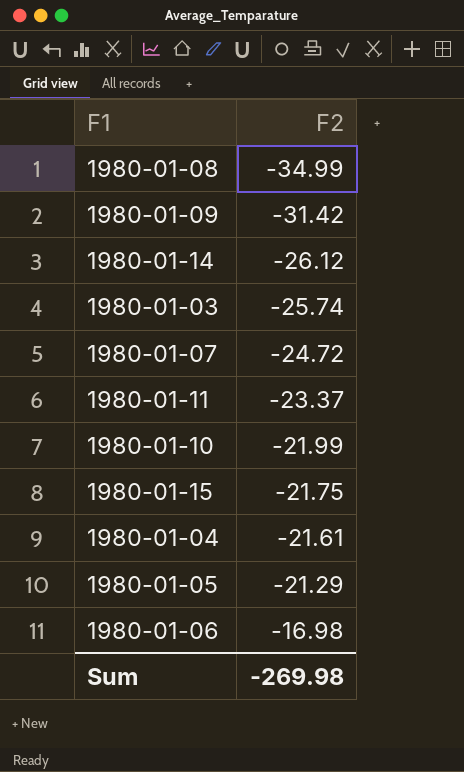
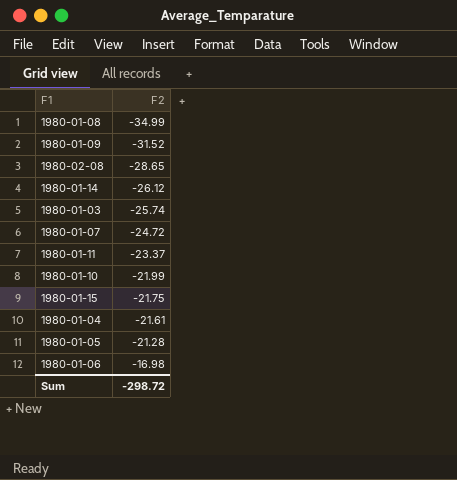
1980-01-09 | F2: -31.42 -> -31.52
row 1980-02-08: none -> -28.65
1980-01-05 | F2: -21.29 -> -21.28
Sum | F2: -269.98 -> -298.72

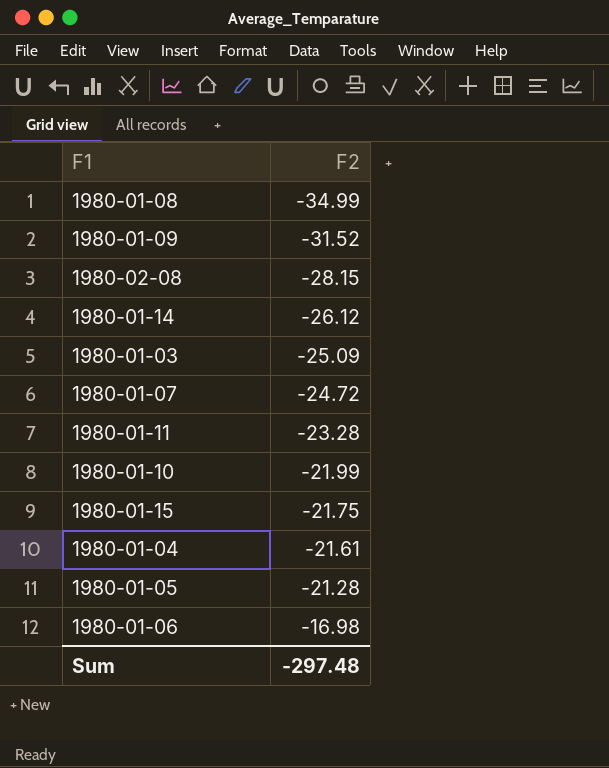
1980-02-08 | F2: -28.65 -> -28.15
1980-01-03 | F2: -25.74 -> -25.09
1980-01-11 | F2: -23.37 -> -23.28
Sum | F2: -298.72 -> -297.48

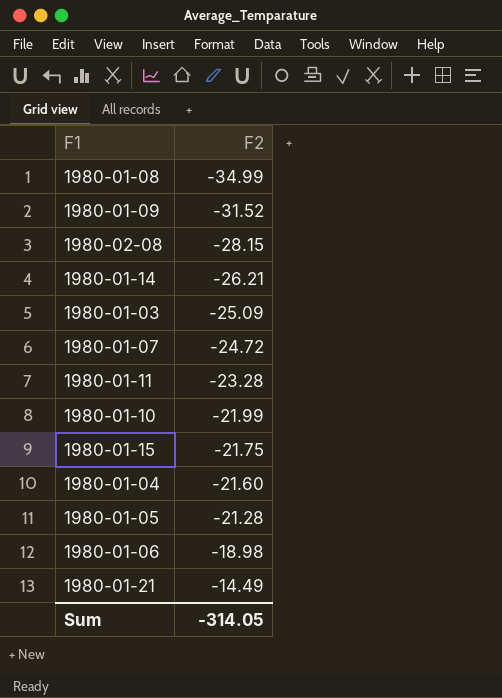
1980-01-14 | F2: -26.12 -> -26.21
1980-01-04 | F2: -21.61 -> -21.60
1980-01-06 | F2: -16.98 -> -18.98
row 1980-01-21: none -> -14.49
Sum | F2: -297.48 -> -314.05

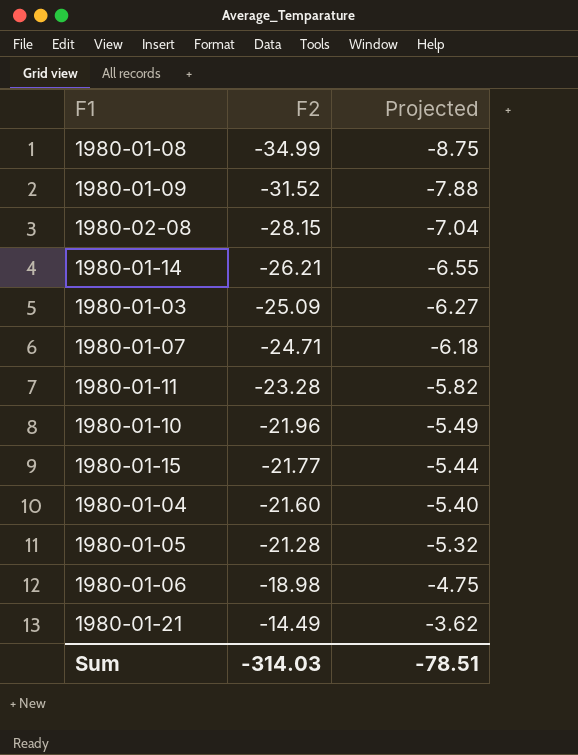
column Projected | formula: none -> [F2] * 0.25
1980-01-07 | F2: -24.72 -> -24.71
1980-01-10 | F2: -21.99 -> -21.96
1980-01-15 | F2: -21.75 -> -21.77
Sum | F2: -314.05 -> -314.03

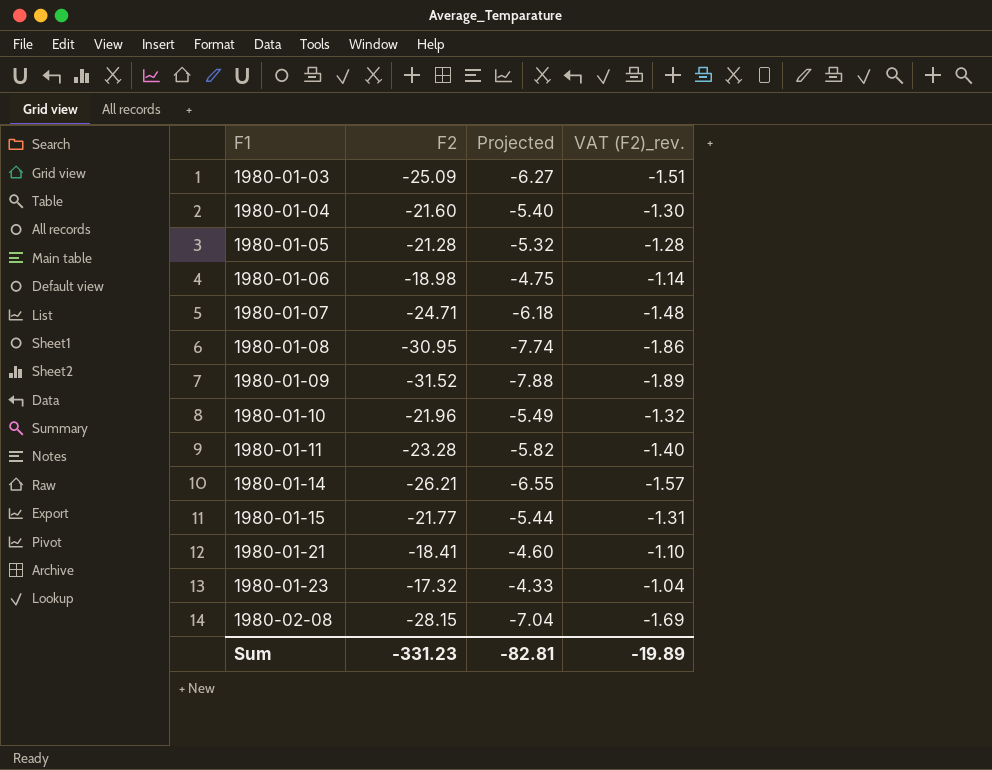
row order: F2 ascending -> F1 ascending
column VAT (F2)_rev. | formula: none -> [F2] * 0.06
1980-01-08 | F2: -34.99 -> -30.95
1980-01-08 | Projected: -8.75 -> -7.74
1980-01-21 | F2: -14.49 -> -18.41
1980-01-21 | Projected: -3.62 -> -4.60
row 1980-01-23: none -> -17.32 | -4.33 | -1.04
Sum | F2: -314.03 -> -331.23
Sum | Projected: -78.51 -> -82.81

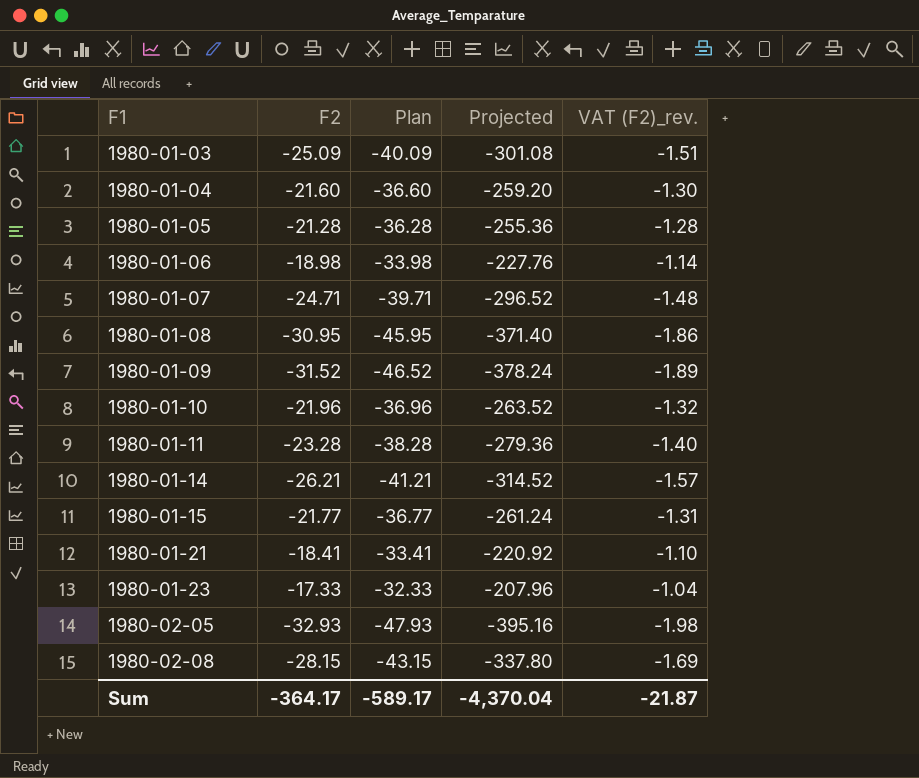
column Plan | formula: none -> [F2] - 15
column Projected | formula: [F2] * 0.25 -> [F2] * 12
1980-01-23 | F2: -17.32 -> -17.33
row 1980-02-05: none -> -32.93 | -47.93 | -395.16 | -1.98
Sum | F2: -331.23 -> -364.17
Sum | Projected: -82.81 -> -4,370.04
Sum | VAT (F2)_rev.: -19.89 -> -21.87

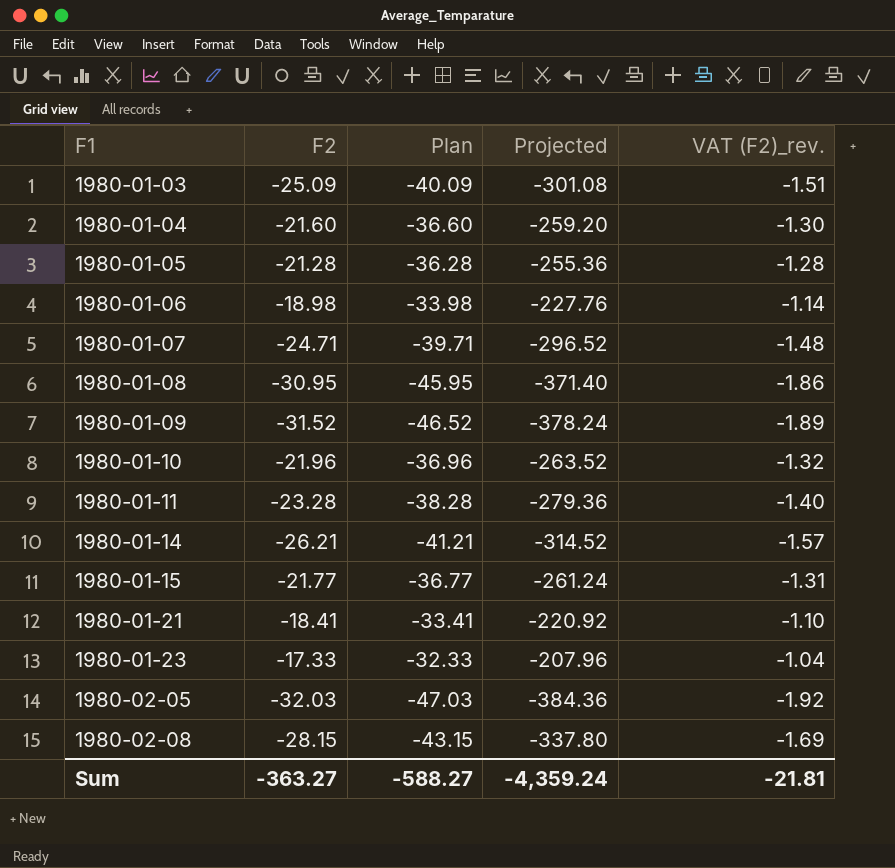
1980-02-05 | F2: -32.93 -> -32.03
1980-02-05 | Plan: -47.93 -> -47.03
1980-02-05 | Projected: -395.16 -> -384.36
1980-02-05 | VAT (F2)_rev.: -1.98 -> -1.92
Sum | F2: -364.17 -> -363.27
Sum | Plan: -589.17 -> -588.27
Sum | Projected: -4,370.04 -> -4,359.24
Sum | VAT (F2)_rev.: -21.87 -> -21.81

